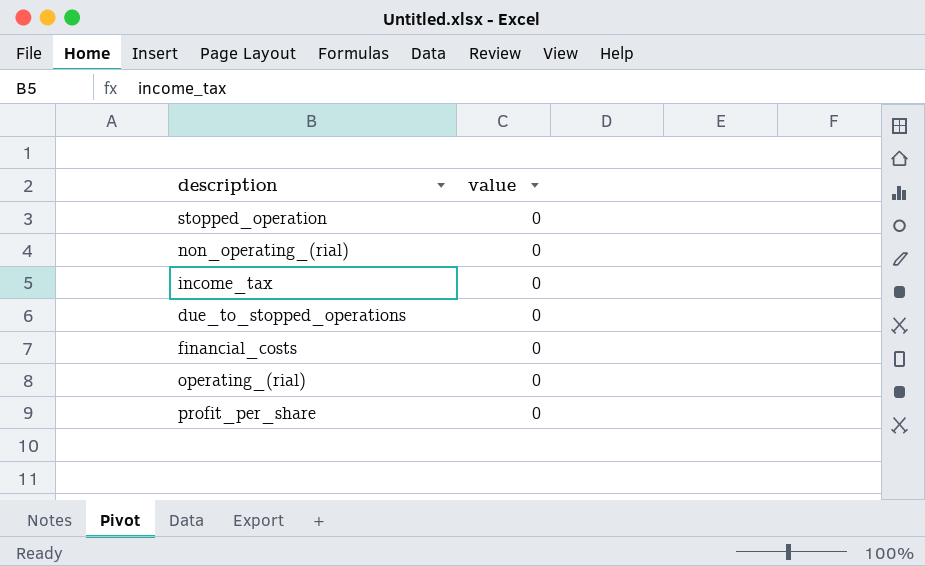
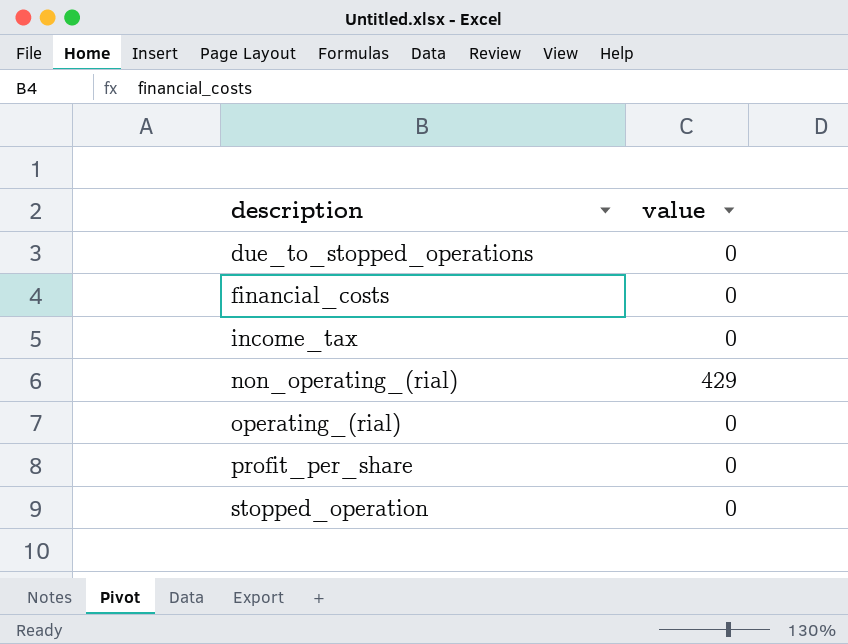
row order: none -> description ascending
non_operating_(rial) | value: 0 -> 429

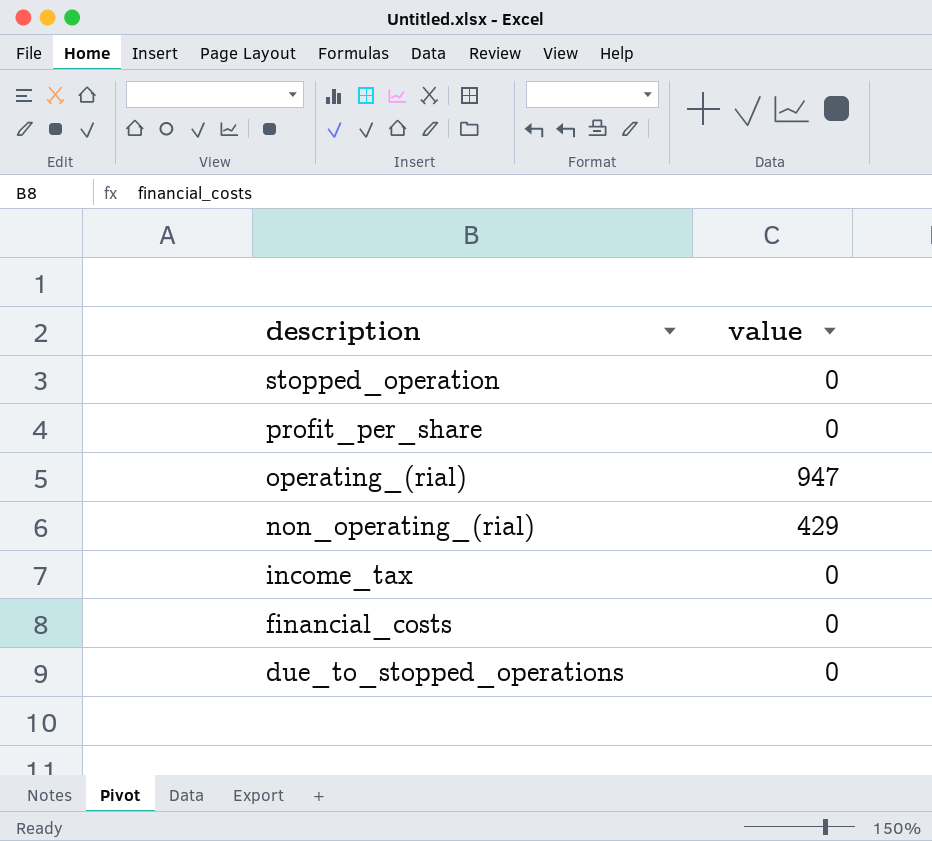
row order: description ascending -> description descending
operating_(rial) | value: 0 -> 947

